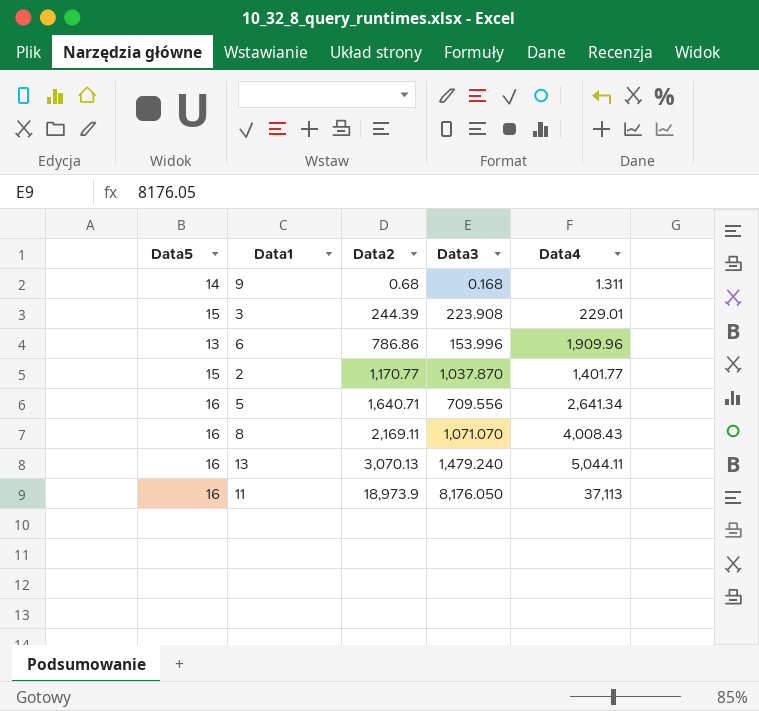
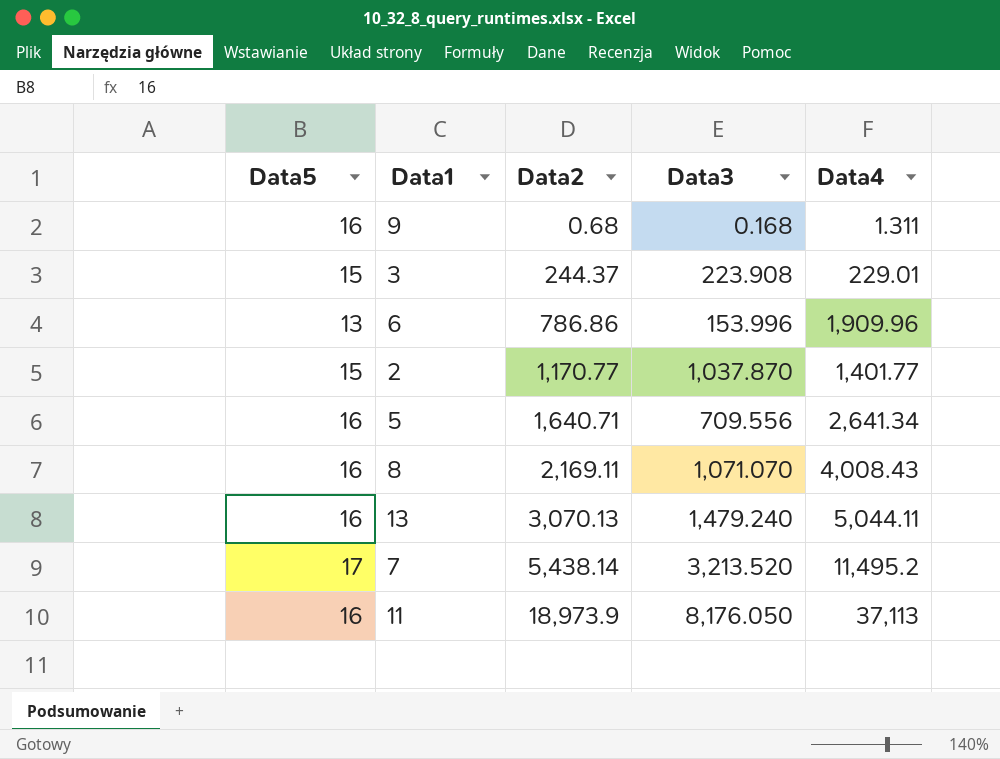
9 | Data5: 14 -> 16
3 | Data2: 244.39 -> 244.37
row 7: none -> 17 | 5,438.14 | 3,213.520 | 11,495.2

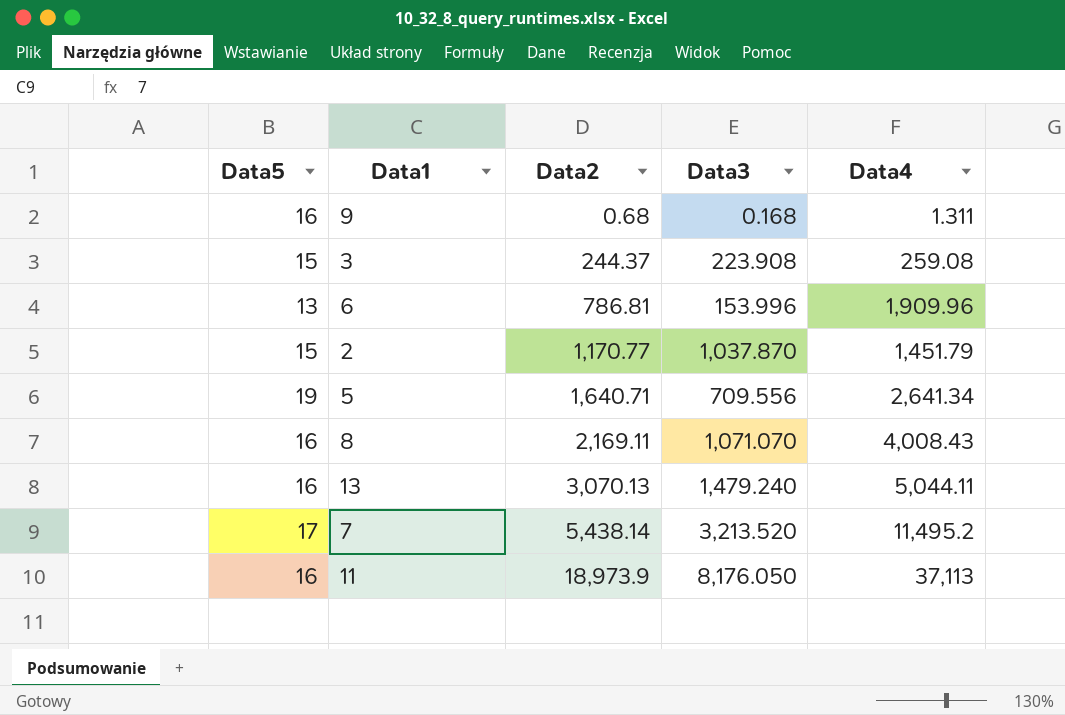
3 | Data4: 229.01 -> 259.08
6 | Data2: 786.86 -> 786.81
2 | Data4: 1,401.77 -> 1,451.79
5 | Data5: 16 -> 19

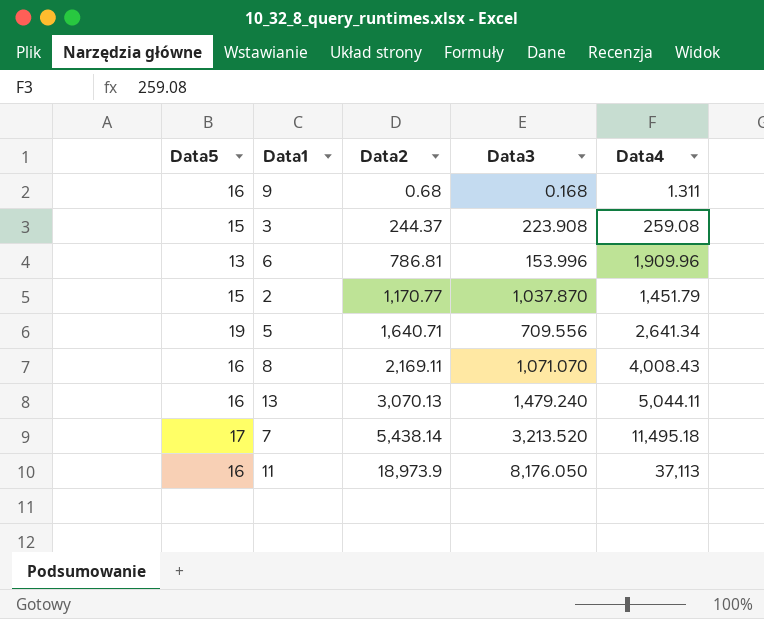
7 | Data4: 11,495.2 -> 11,495.18

